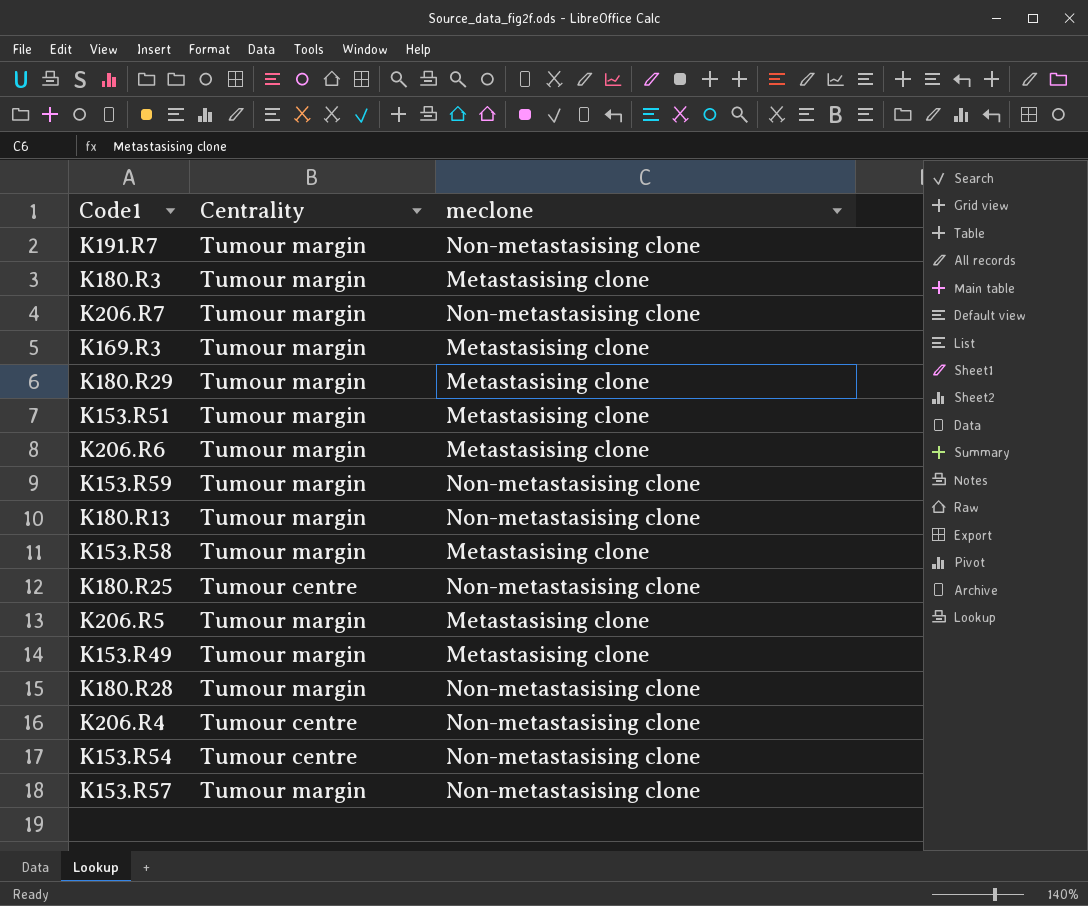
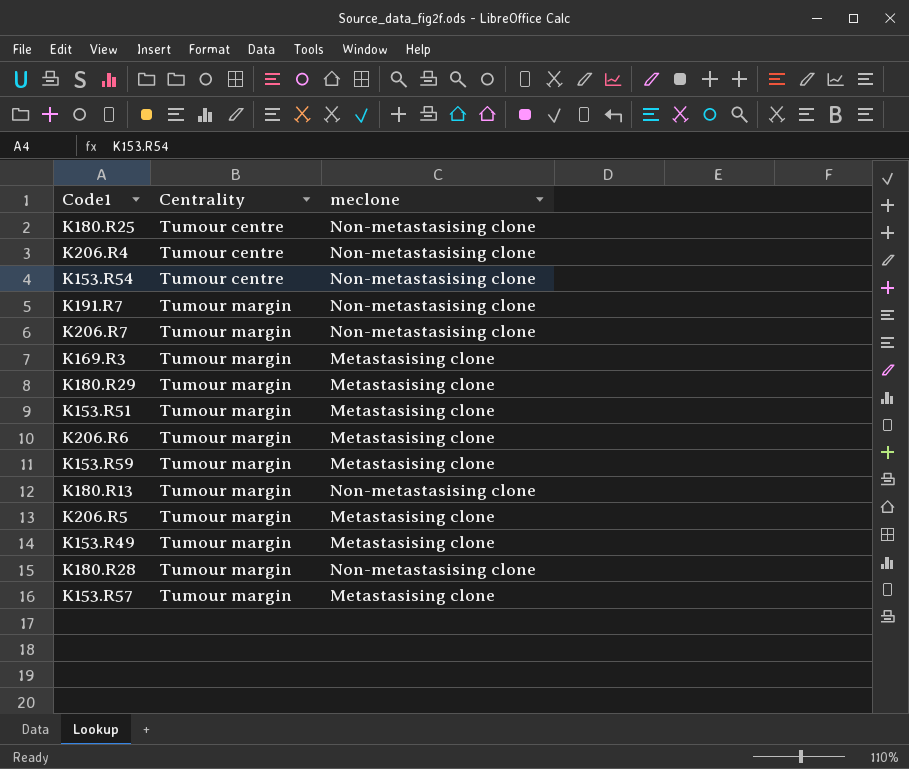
row order: none -> Centrality ascending
row K180.R3: Tumour margin | Metastasising clone -> none
row K153.R58: Tumour margin | Metastasising clone -> none
K153.R59 | meclone: Non-metastasising clone -> Metastasising clone
K153.R57 | meclone: Non-metastasising clone -> Metastasising clone

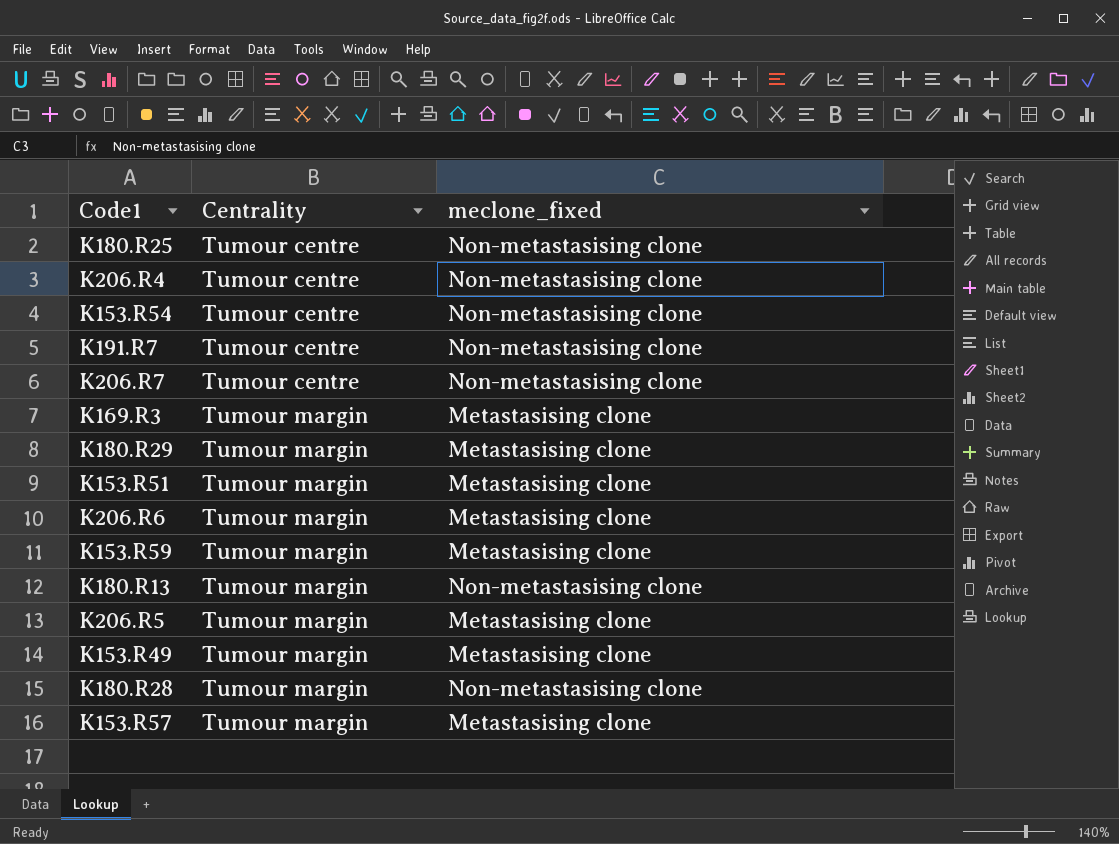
column name: meclone -> meclone_fixed
K191.R7 | Centrality: Tumour margin -> Tumour centre
K206.R7 | Centrality: Tumour margin -> Tumour centre

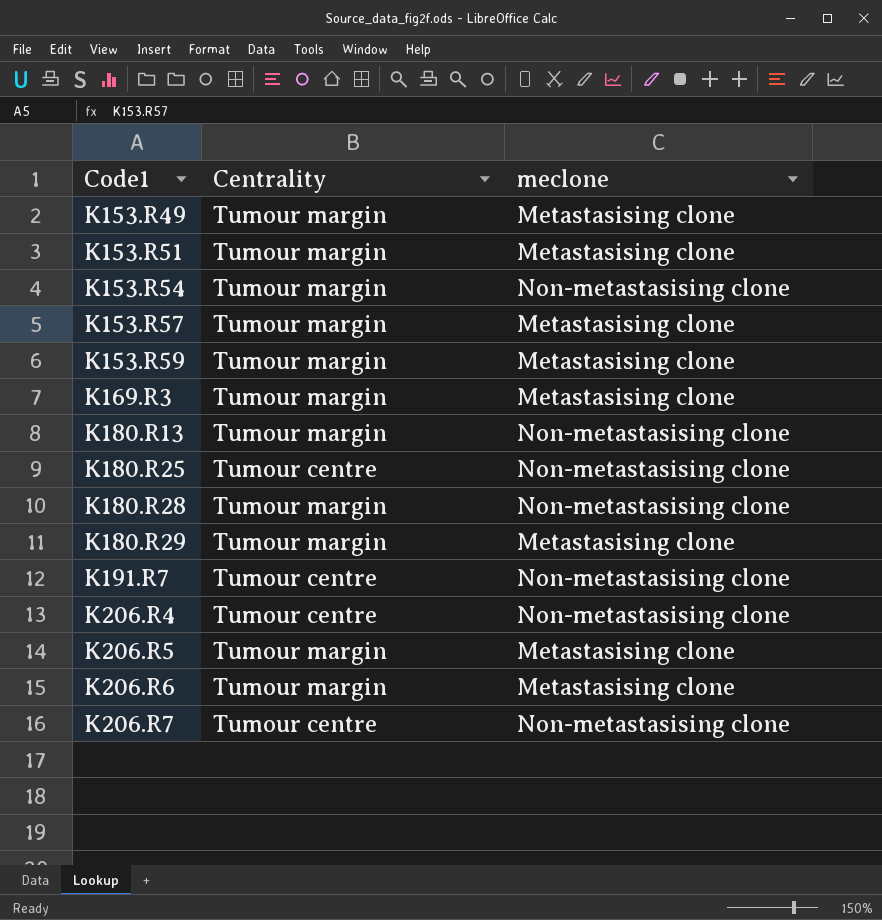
row order: Centrality ascending -> Code1 ascending
column name: meclone_fixed -> meclone
K153.R54 | Centrality: Tumour centre -> Tumour margin

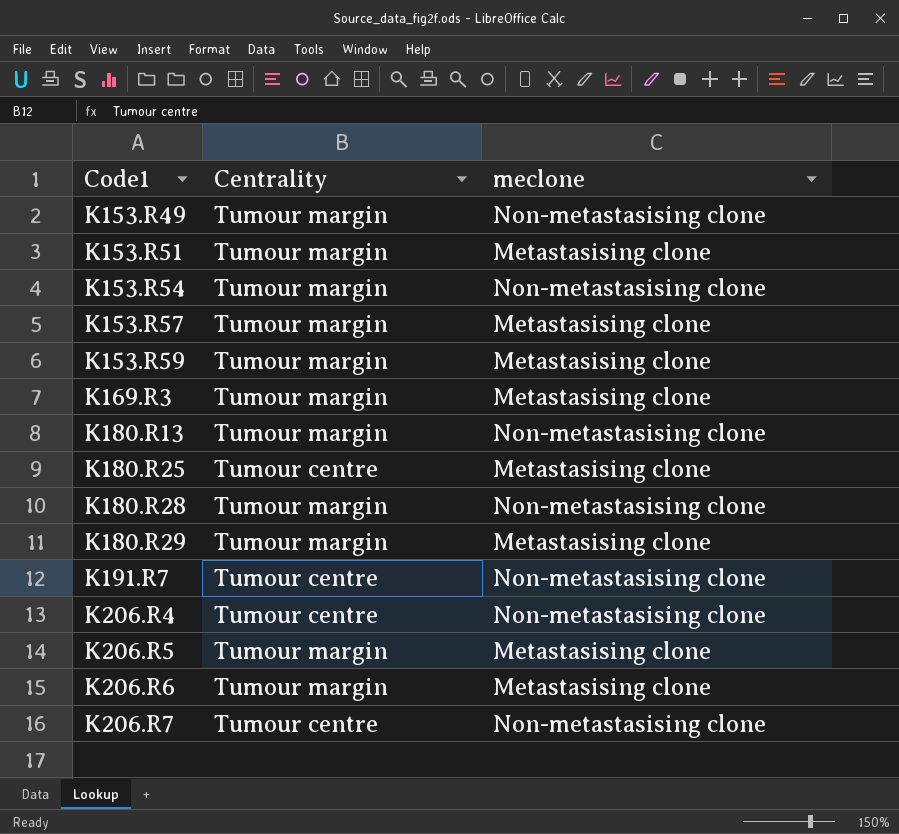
K153.R49 | meclone: Metastasising clone -> Non-metastasising clone
K180.R25 | meclone: Non-metastasising clone -> Metastasising clone

